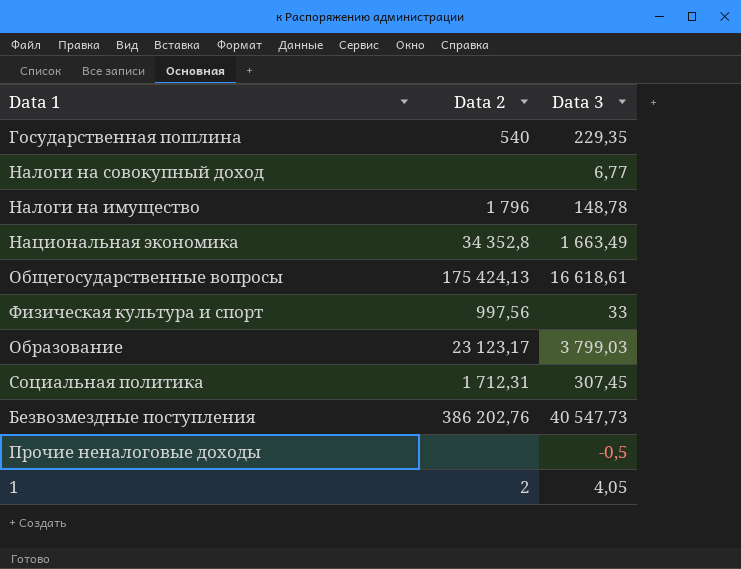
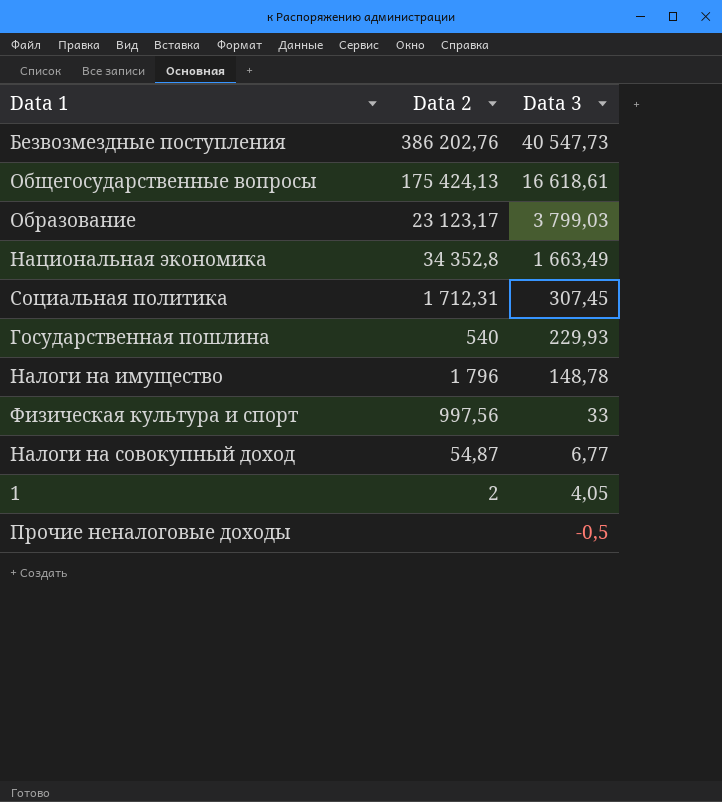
row order: none -> Data 3 descending
Государственная пошлина | Data 3: 229,35 -> 229,93
Налоги на совокупный доход | Data 2: none -> 54,87

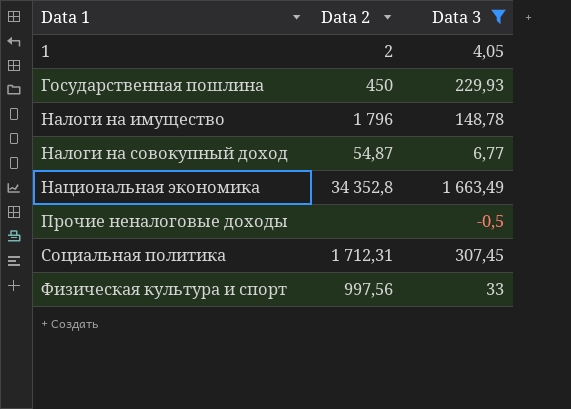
filter: none -> Data 3 <= 1 663,49
row order: Data 3 descending -> Data 1 ascending
Государственная пошлина | Data 2: 540 -> 450

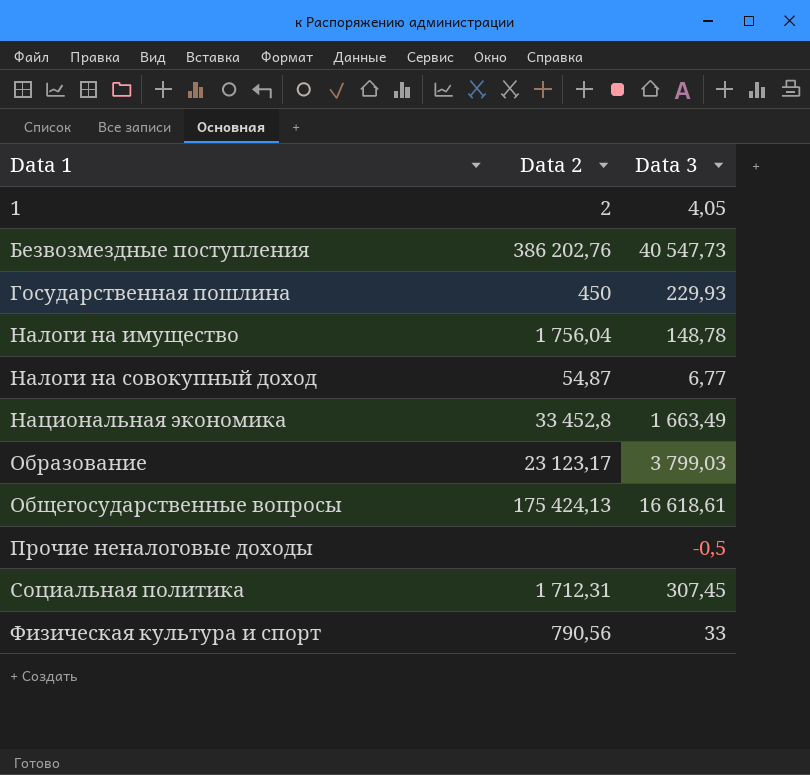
filter: Data 3 <= 1 663,49 -> none
Налоги на имущество | Data 2: 1 796 -> 1 756,04
Национальная экономика | Data 2: 34 352,8 -> 33 452,8
Физическая культура и спорт | Data 2: 997,56 -> 790,56

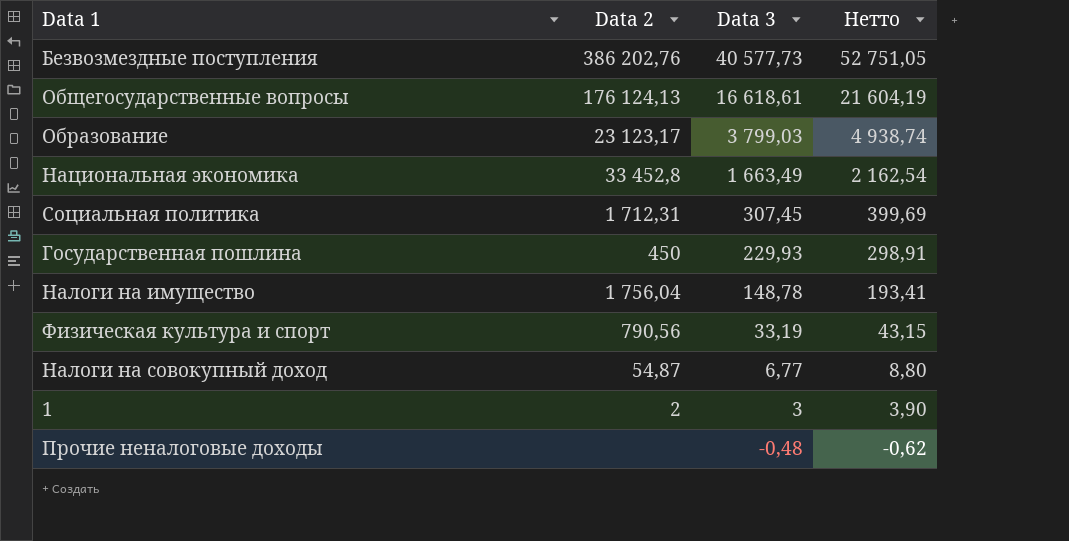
row order: Data 1 ascending -> Data 3 descending
column Нетто | formula: none -> [Data 3] * 1,3
Безвозмездные поступления | Data 3: 40 547,73 -> 40 577,73
Общегосударственные вопросы | Data 2: 175 424,13 -> 176 124,13
Физическая культура и спорт | Data 3: 33 -> 33,19
1 | Data 3: 4,05 -> 3
Прочие неналоговые доходы | Data 3: -0,5 -> -0,48

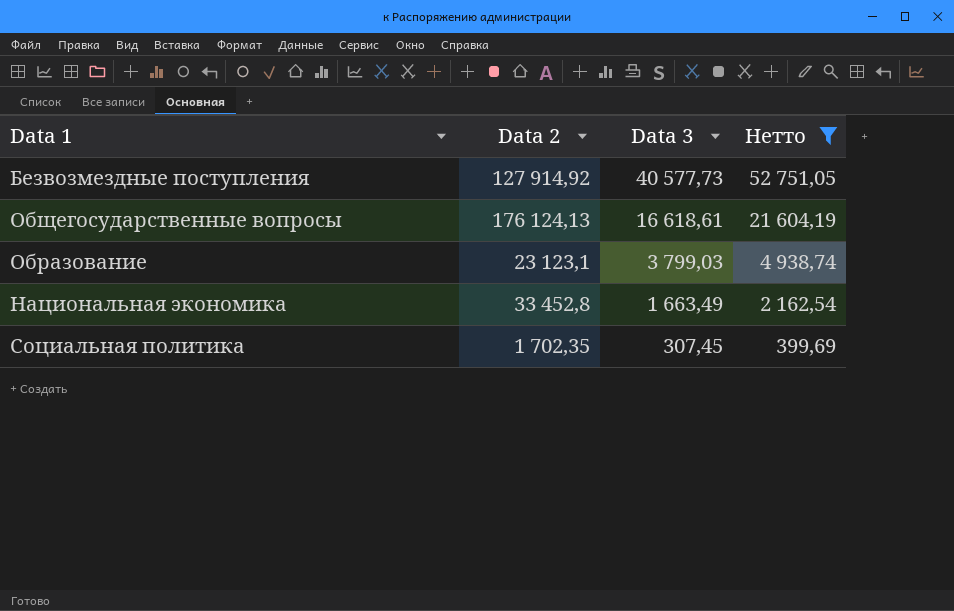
filter: none -> Нетто >= 399,69
Безвозмездные поступления | Data 2: 386 202,76 -> 127 914,92
Образование | Data 2: 23 123,17 -> 23 123,1
Социальная политика | Data 2: 1 712,31 -> 1 702,35

